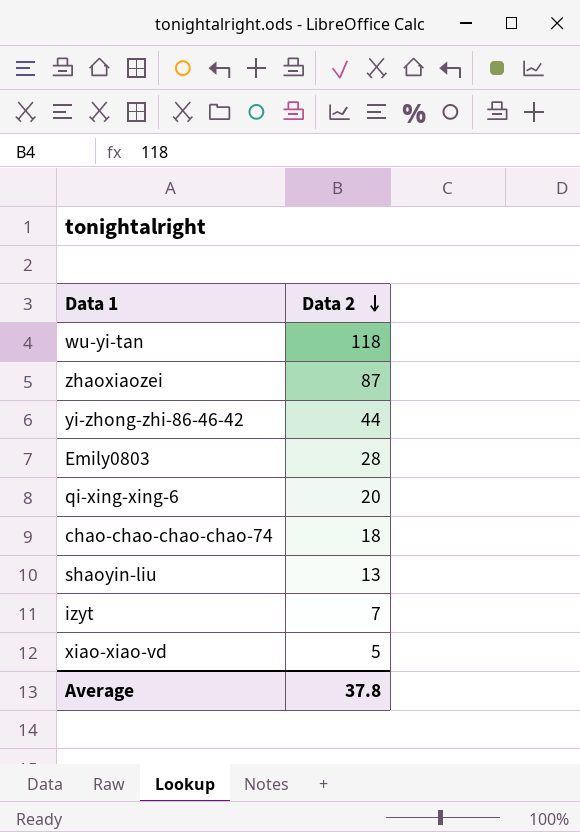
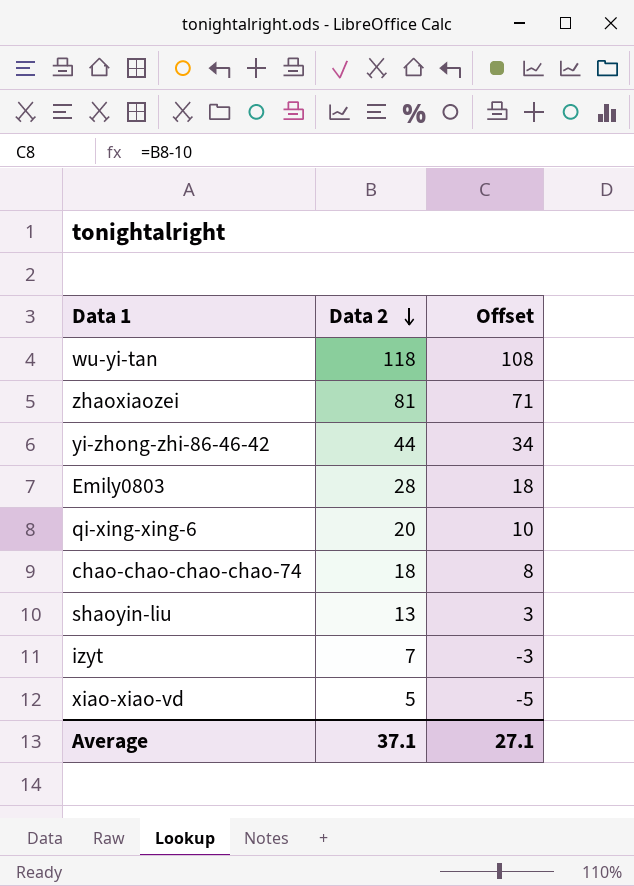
column Offset | formula: none -> [Data 2] - 10
zhaoxiaozei | Data 2: 87 -> 81
Average | Data 2: 37.8 -> 37.1

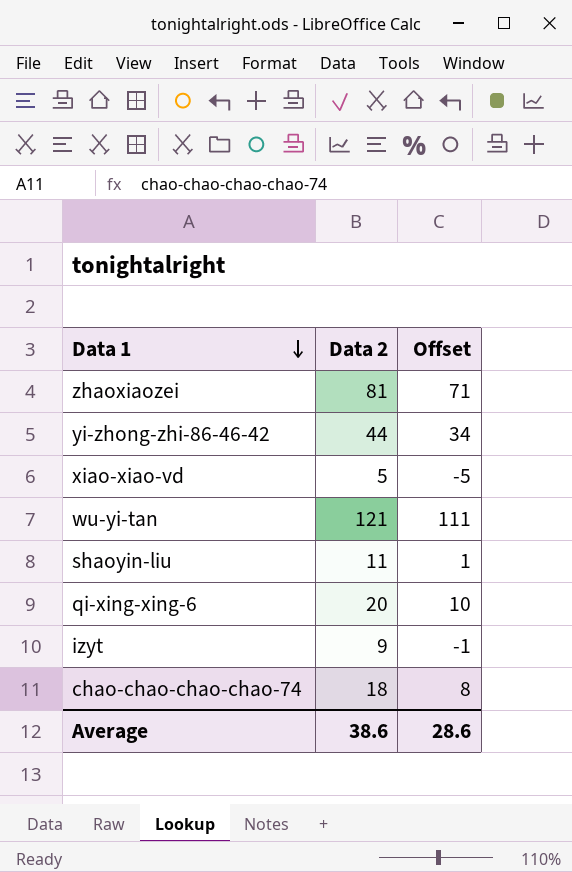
row order: Data 2 descending -> Data 1 descending
row Emily0803: 28 | 18 -> none
wu-yi-tan | Data 2: 118 -> 121
wu-yi-tan | Offset: 108 -> 111
shaoyin-liu | Data 2: 13 -> 11
shaoyin-liu | Offset: 3 -> 1
izyt | Data 2: 7 -> 9
izyt | Offset: -3 -> -1
Average | Data 2: 37.1 -> 38.6
Average | Offset: 27.1 -> 28.6

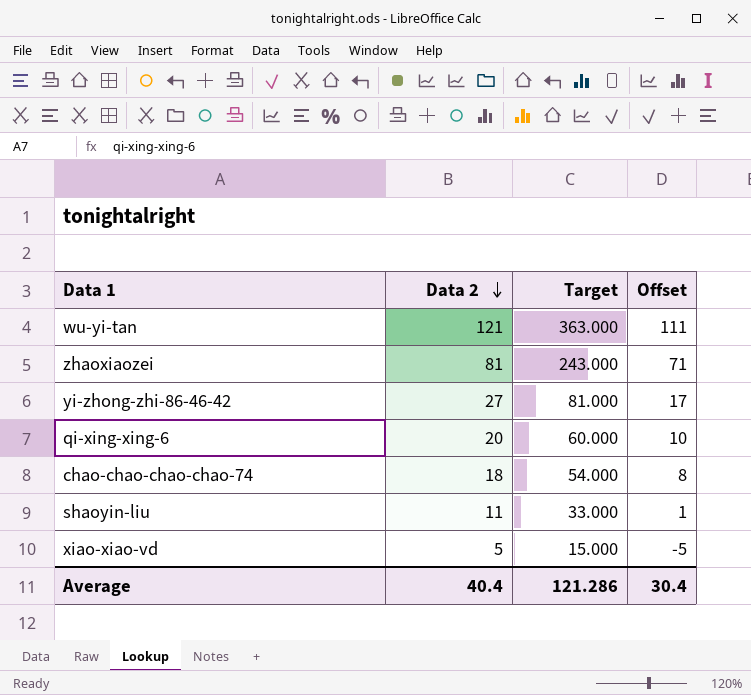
row order: Data 1 descending -> Data 2 descending
column Target | formula: none -> [Data 2] * 3
row izyt: 9 | -1 -> none
yi-zhong-zhi-86-46-42 | Data 2: 44 -> 27
yi-zhong-zhi-86-46-42 | Offset: 34 -> 17
Average | Data 2: 38.6 -> 40.4
Average | Offset: 28.6 -> 30.4

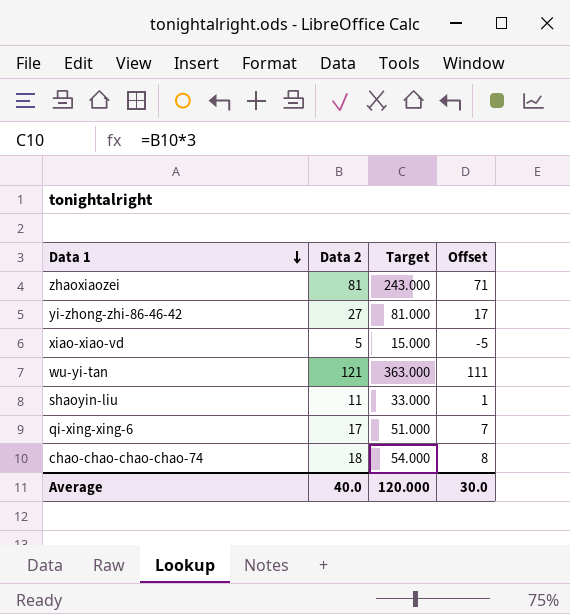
row order: Data 2 descending -> Data 1 descending
qi-xing-xing-6 | Data 2: 20 -> 17
qi-xing-xing-6 | Target: 60.000 -> 51.000
qi-xing-xing-6 | Offset: 10 -> 7
Average | Data 2: 40.4 -> 40.0
Average | Target: 121.286 -> 120.000
Average | Offset: 30.4 -> 30.0

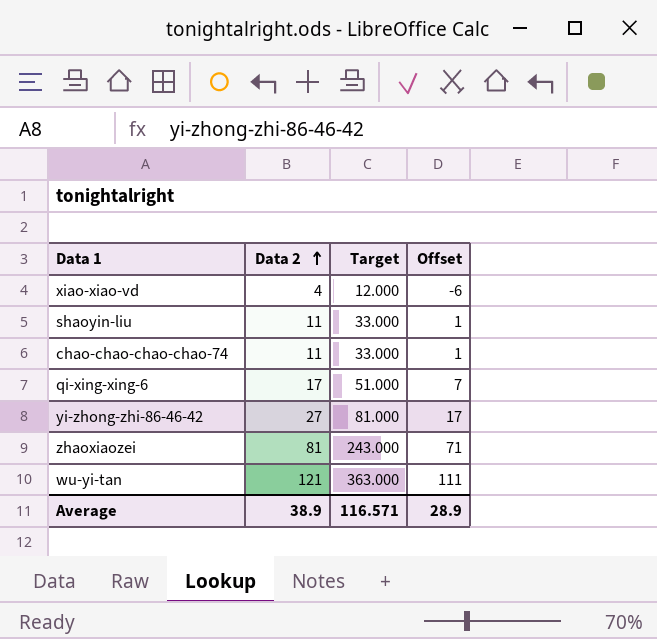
row order: Data 1 descending -> Data 2 ascending
xiao-xiao-vd | Data 2: 5 -> 4
xiao-xiao-vd | Target: 15.000 -> 12.000
xiao-xiao-vd | Offset: -5 -> -6
chao-chao-chao-chao-74 | Data 2: 18 -> 11
chao-chao-chao-chao-74 | Target: 54.000 -> 33.000
chao-chao-chao-chao-74 | Offset: 8 -> 1
Average | Data 2: 40.0 -> 38.9
Average | Target: 120.000 -> 116.571
Average | Offset: 30.0 -> 28.9

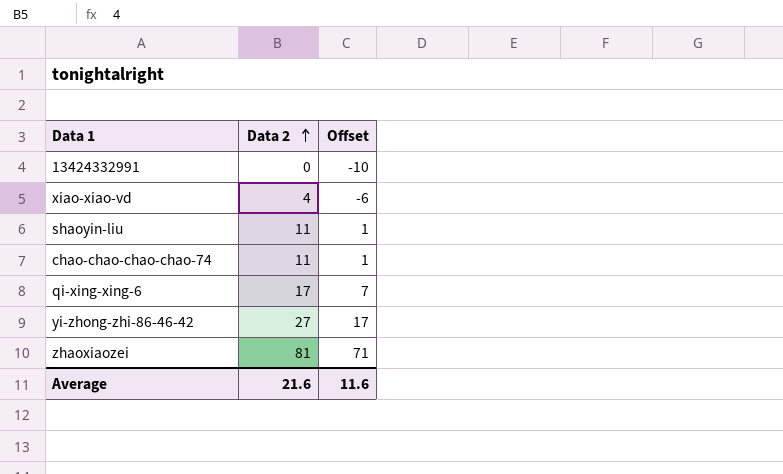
column Target | formula: [Data 2] * 3 -> none
row wu-yi-tan: 121 | 363.000 | 111 -> none
row 13424332991: none -> 0 | -10
Average | Data 2: 38.9 -> 21.6
Average | Offset: 28.9 -> 11.6

